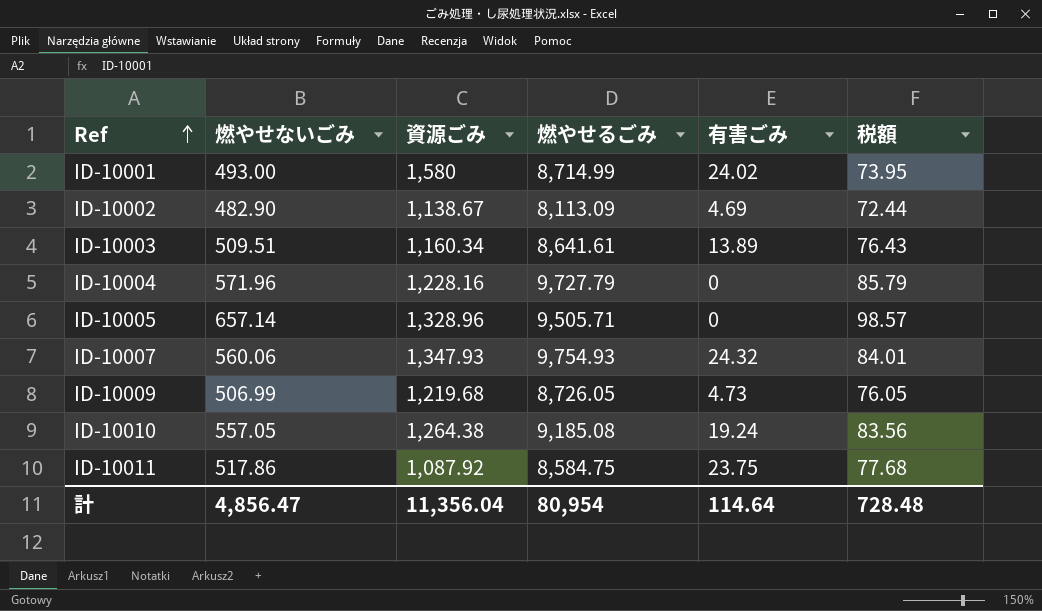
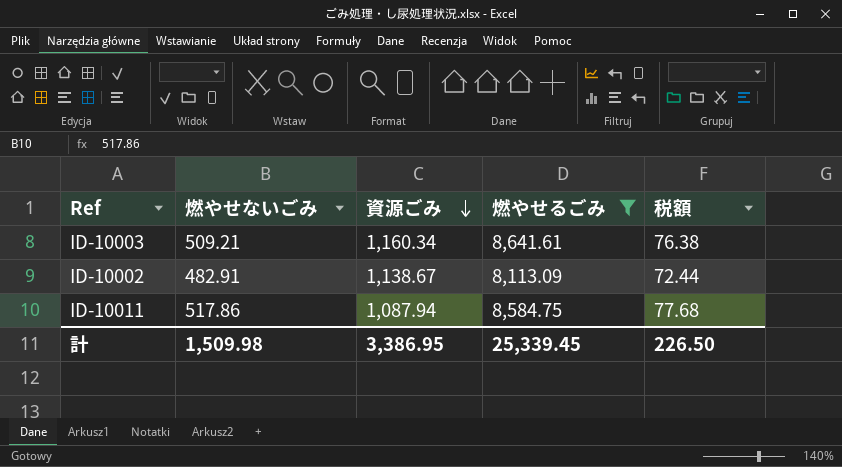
filter: none -> 燃やせるごみ <= 8,641.61
row order: Ref ascending -> 資源ごみ descending
column 有害ごみ | position: 5 -> none
ID-10003 | 燃やせないごみ: 509.51 -> 509.21
ID-10003 | 税額: 76.43 -> 76.38
ID-10002 | 燃やせないごみ: 482.90 -> 482.91
ID-10011 | 資源ごみ: 1,087.92 -> 1,087.94
計 | 燃やせないごみ: 4,856.47 -> 1,509.98
計 | 資源ごみ: 11,356.04 -> 3,386.95
計 | 燃やせるごみ: 80,954 -> 25,339.45
計 | 税額: 728.48 -> 226.50

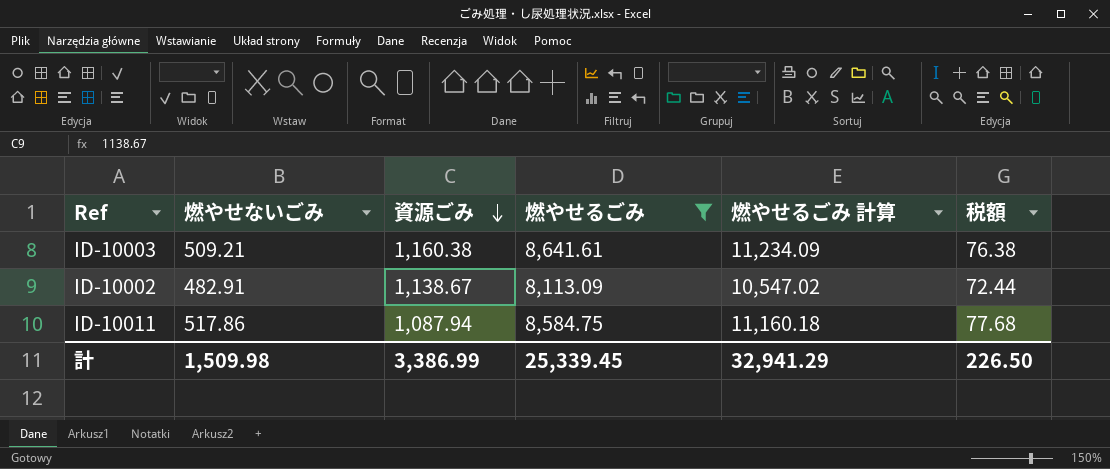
column 燃やせるごみ 計算 | formula: none -> [燃やせるごみ] * 1.3
ID-10003 | 資源ごみ: 1,160.34 -> 1,160.38
計 | 資源ごみ: 3,386.95 -> 3,386.99

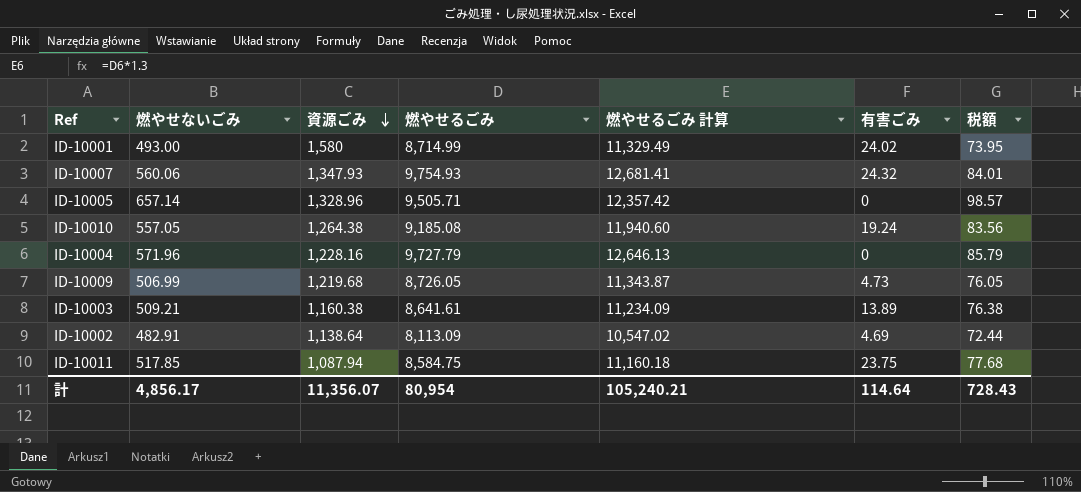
filter: 燃やせるごみ <= 8,641.61 -> none
column 有害ごみ | position: none -> 6
ID-10002 | 資源ごみ: 1,138.67 -> 1,138.64
ID-10011 | 燃やせないごみ: 517.86 -> 517.85
計 | 燃やせないごみ: 1,509.98 -> 4,856.17
計 | 資源ごみ: 3,386.99 -> 11,356.07
計 | 燃やせるごみ: 25,339.45 -> 80,954
計 | 燃やせるごみ 計算: 32,941.29 -> 105,240.21
計 | 税額: 226.50 -> 728.43

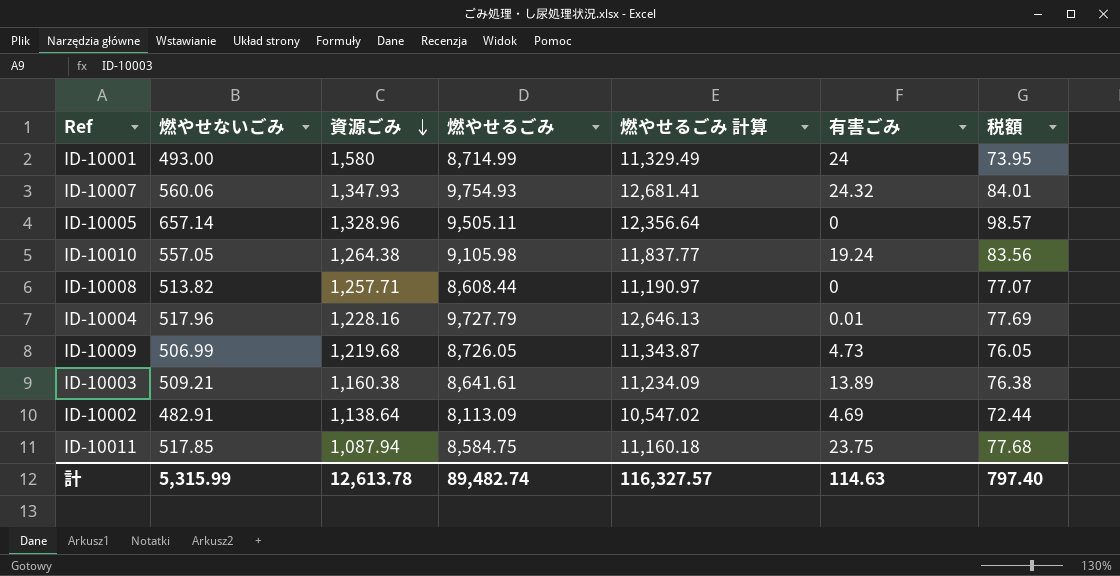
ID-10001 | 有害ごみ: 24.02 -> 24
ID-10005 | 燃やせるごみ: 9,505.71 -> 9,505.11
ID-10005 | 燃やせるごみ 計算: 12,357.42 -> 12,356.64
ID-10010 | 燃やせるごみ: 9,185.08 -> 9,105.98
ID-10010 | 燃やせるごみ 計算: 11,940.60 -> 11,837.77
row ID-10008: none -> 513.82 | 1,257.71 | 8,608.44 | 11,190.97 | 0 | 77.07
ID-10004 | 燃やせないごみ: 571.96 -> 517.96
ID-10004 | 有害ごみ: 0 -> 0.01
ID-10004 | 税額: 85.79 -> 77.69
計 | 燃やせないごみ: 4,856.17 -> 5,315.99
計 | 資源ごみ: 11,356.07 -> 12,613.78
計 | 燃やせるごみ: 80,954 -> 89,482.74
計 | 燃やせるごみ 計算: 105,240.21 -> 116,327.57
計 | 有害ごみ: 114.64 -> 114.63
計 | 税額: 728.43 -> 797.40

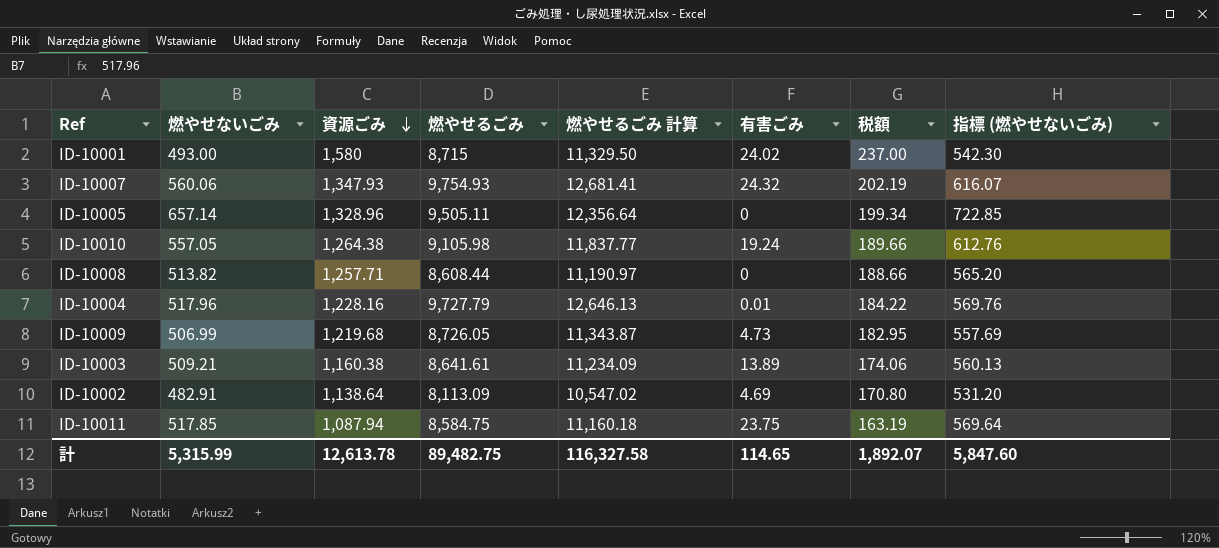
column 税額 | formula: [燃やせないごみ] * 0.15 -> [資源ごみ] * 0.15
column 指標 (燃やせないごみ) | formula: none -> [燃やせないごみ] * 1.1
ID-10001 | 燃やせるごみ: 8,714.99 -> 8,715
ID-10001 | 燃やせるごみ 計算: 11,329.49 -> 11,329.50
ID-10001 | 有害ごみ: 24 -> 24.02
計 | 燃やせるごみ: 89,482.74 -> 89,482.75
計 | 燃やせるごみ 計算: 116,327.57 -> 116,327.58
計 | 有害ごみ: 114.63 -> 114.65
計 | 税額: 797.40 -> 1,892.07

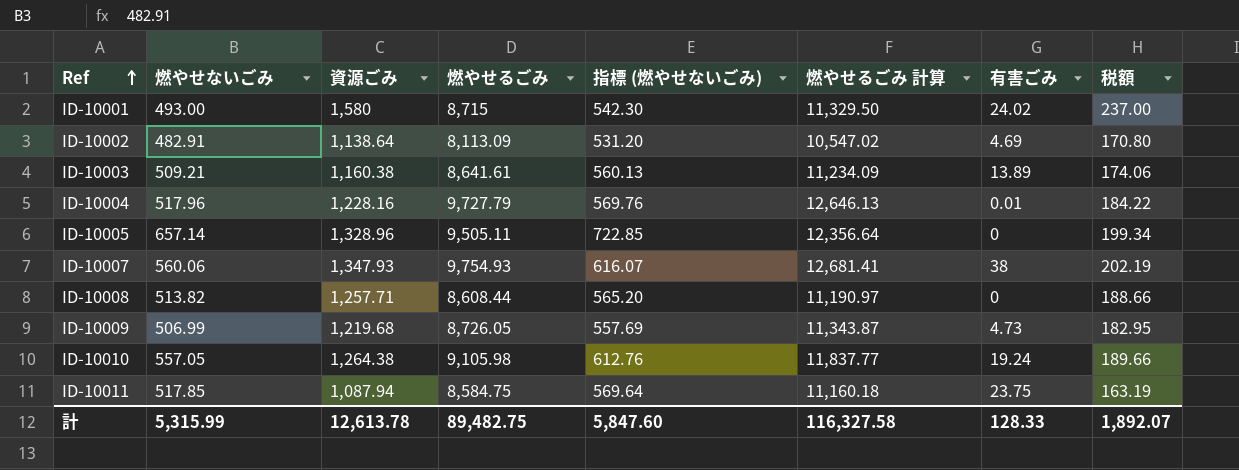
row order: 資源ごみ descending -> Ref ascending
column 指標 (燃やせないごみ) | position: 8 -> 5
ID-10007 | 有害ごみ: 24.32 -> 38
計 | 有害ごみ: 114.65 -> 128.33

